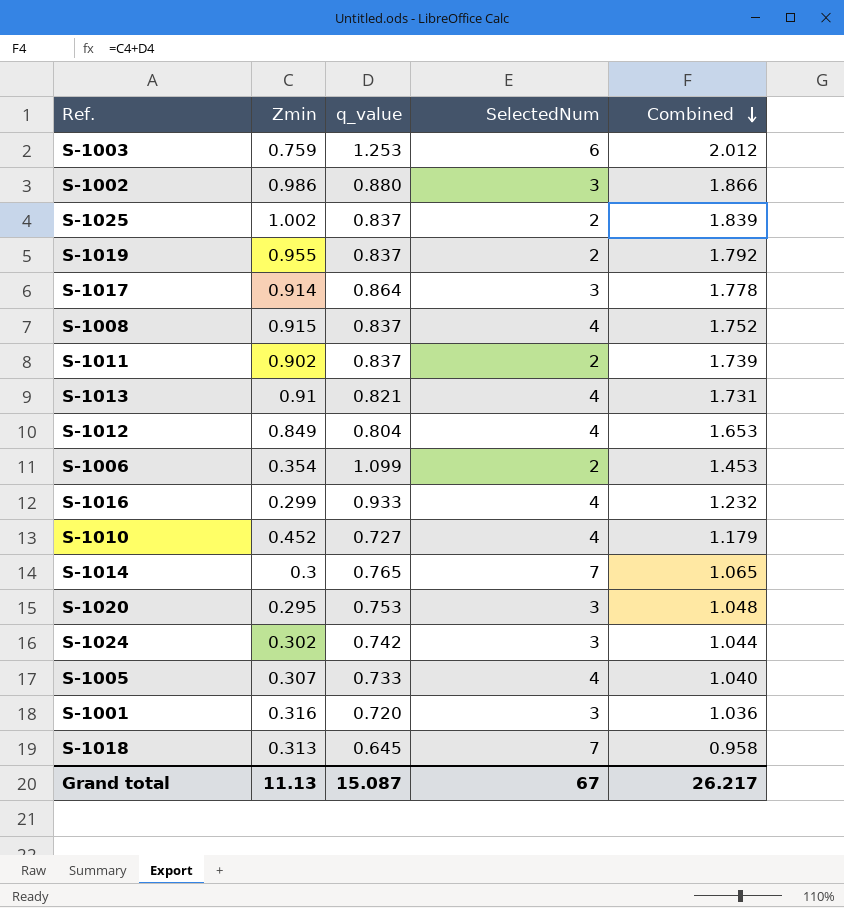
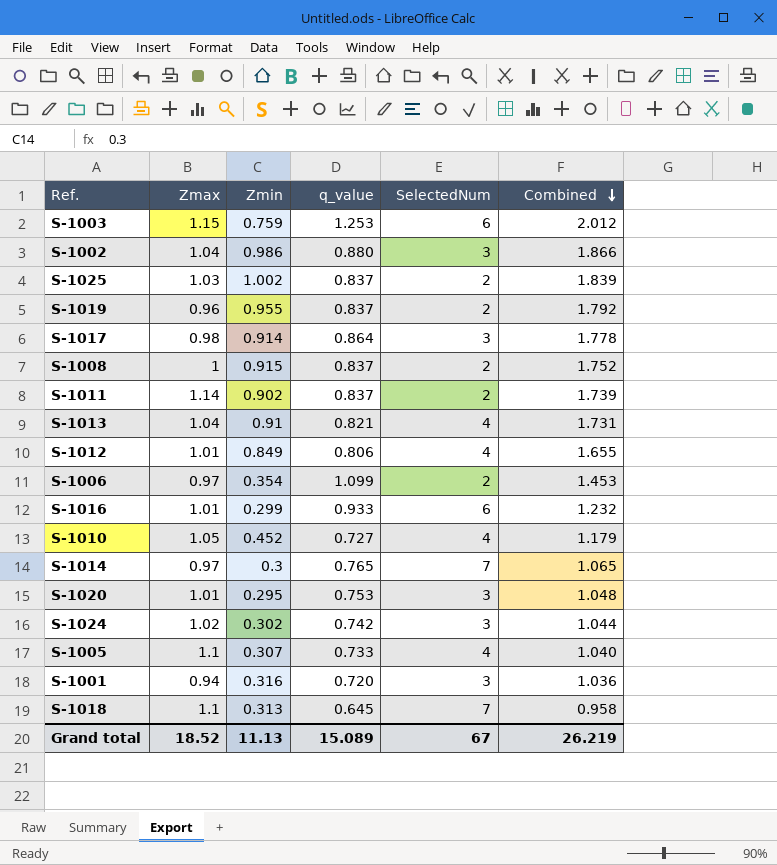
column Zmax | position: none -> 2
S-1008 | SelectedNum: 4 -> 2
S-1012 | q_value: 0.804 -> 0.806
S-1012 | Combined: 1.653 -> 1.655
S-1016 | SelectedNum: 4 -> 6
Grand total | q_value: 15.087 -> 15.089
Grand total | Combined: 26.217 -> 26.219

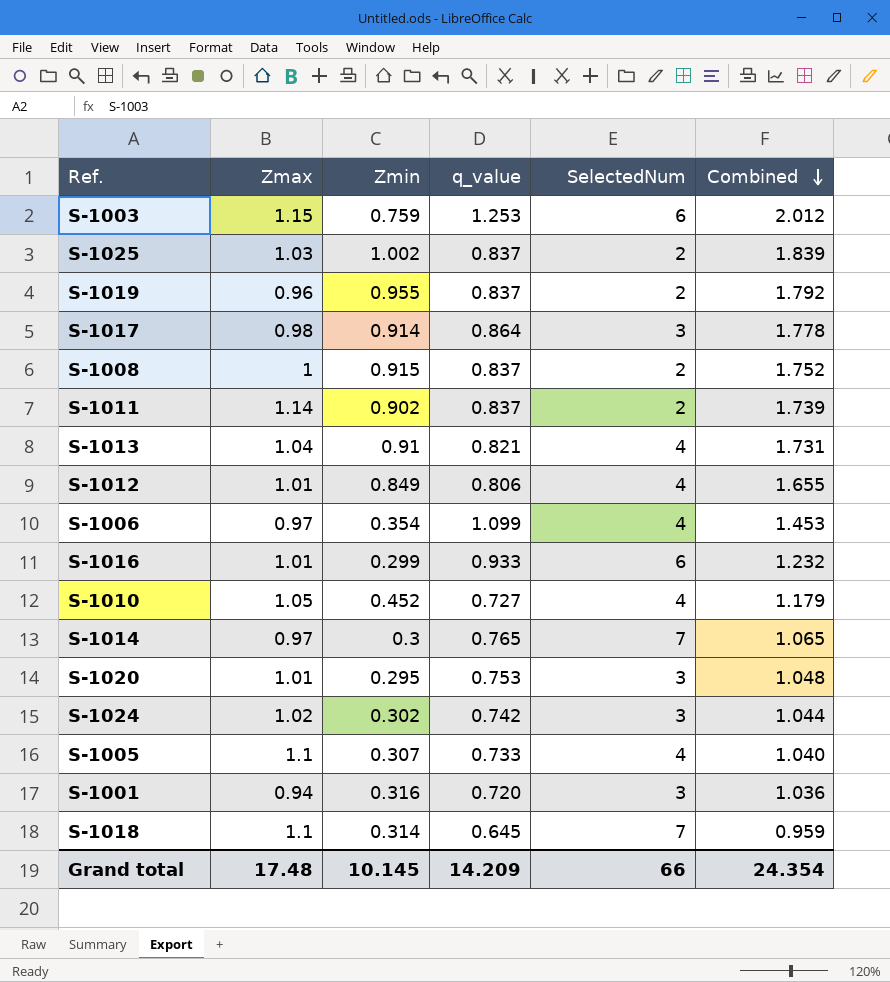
row S-1002: 1.04 | 0.986 | 0.880 | 3 | 1.866 -> none
S-1006 | SelectedNum: 2 -> 4
S-1018 | Zmin: 0.313 -> 0.314
S-1018 | Combined: 0.958 -> 0.959
Grand total | Zmax: 18.52 -> 17.48
Grand total | Zmin: 11.13 -> 10.145
Grand total | q_value: 15.089 -> 14.209
Grand total | SelectedNum: 67 -> 66
Grand total | Combined: 26.219 -> 24.354

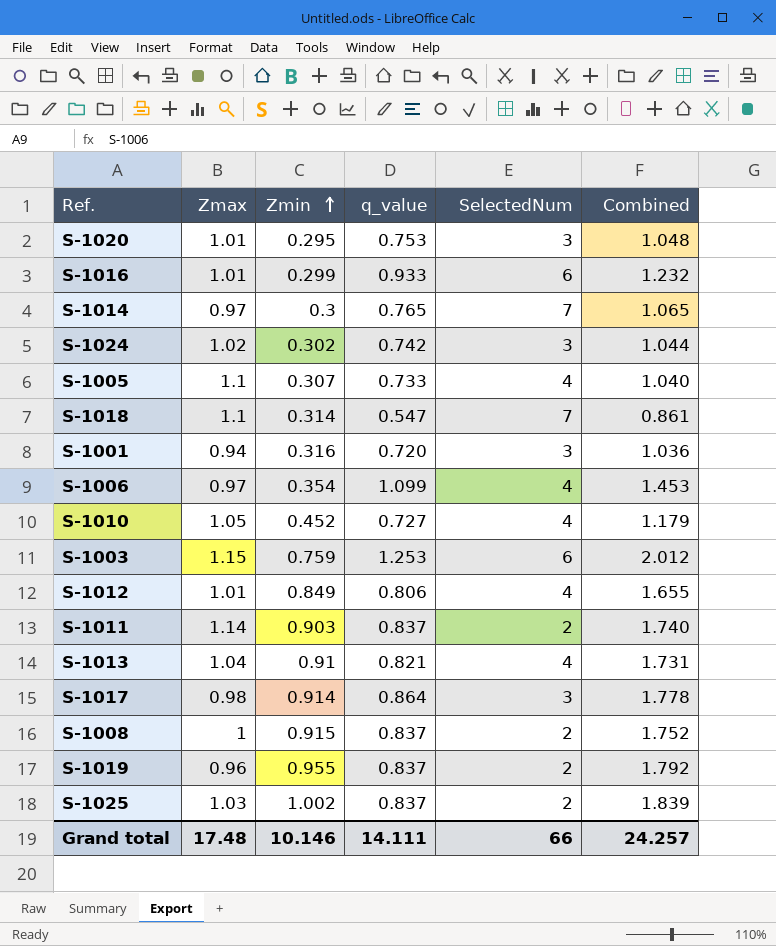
row order: Combined descending -> Zmin ascending
S-1018 | q_value: 0.645 -> 0.547
S-1018 | Combined: 0.959 -> 0.861
S-1011 | Zmin: 0.902 -> 0.903
S-1011 | Combined: 1.739 -> 1.740
Grand total | Zmin: 10.145 -> 10.146
Grand total | q_value: 14.209 -> 14.111
Grand total | Combined: 24.354 -> 24.257

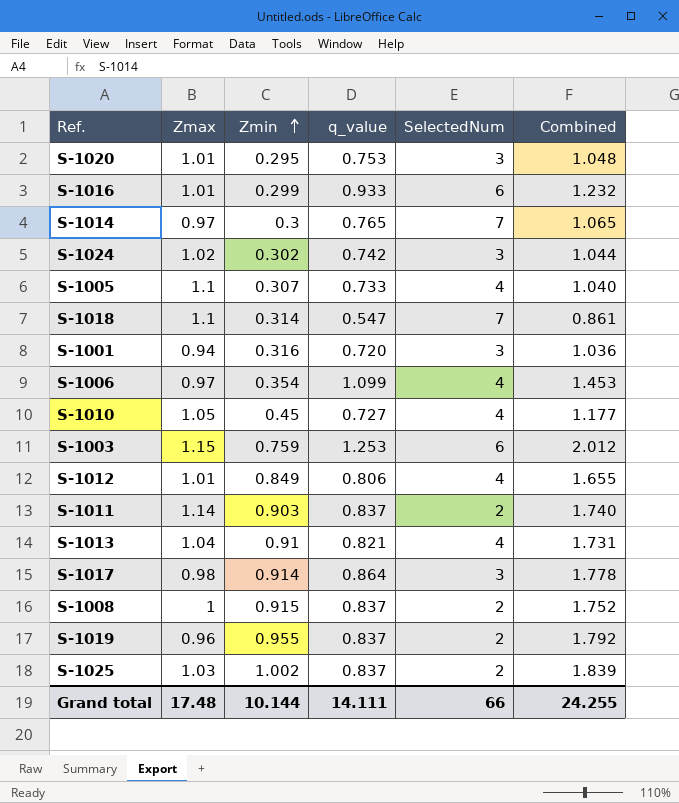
S-1010 | Zmin: 0.452 -> 0.45
S-1010 | Combined: 1.179 -> 1.177
Grand total | Zmin: 10.146 -> 10.144
Grand total | Combined: 24.257 -> 24.255

